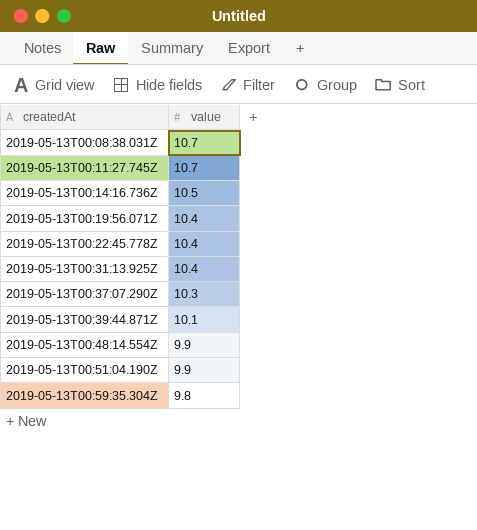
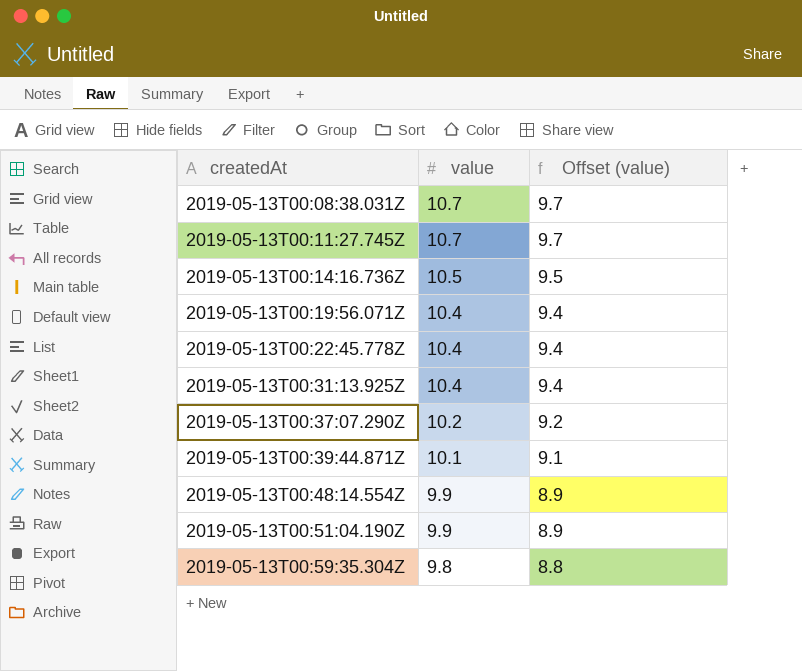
column Offset (value) | formula: none -> [value] - 1
2019-05-13T00:37:07.290Z | value: 10.3 -> 10.2

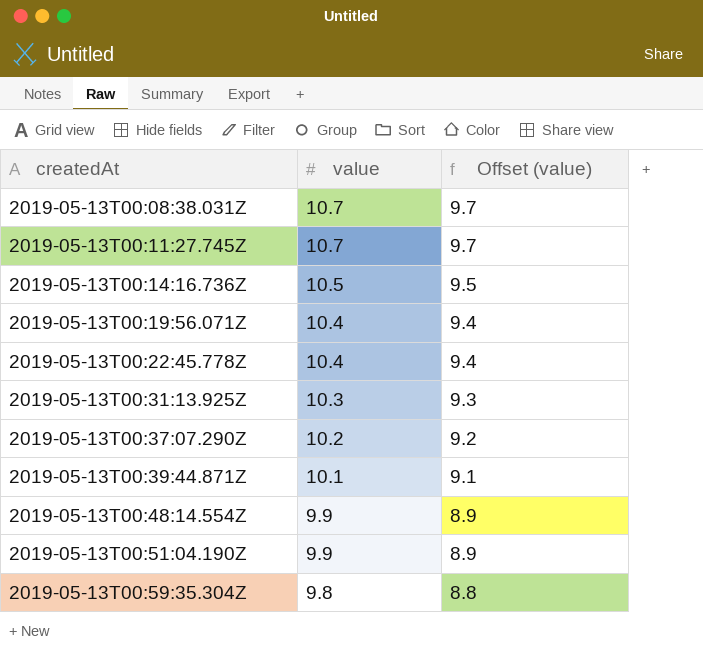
2019-05-13T00:31:13.925Z | value: 10.4 -> 10.3
2019-05-13T00:31:13.925Z | Offset (value): 9.4 -> 9.3

